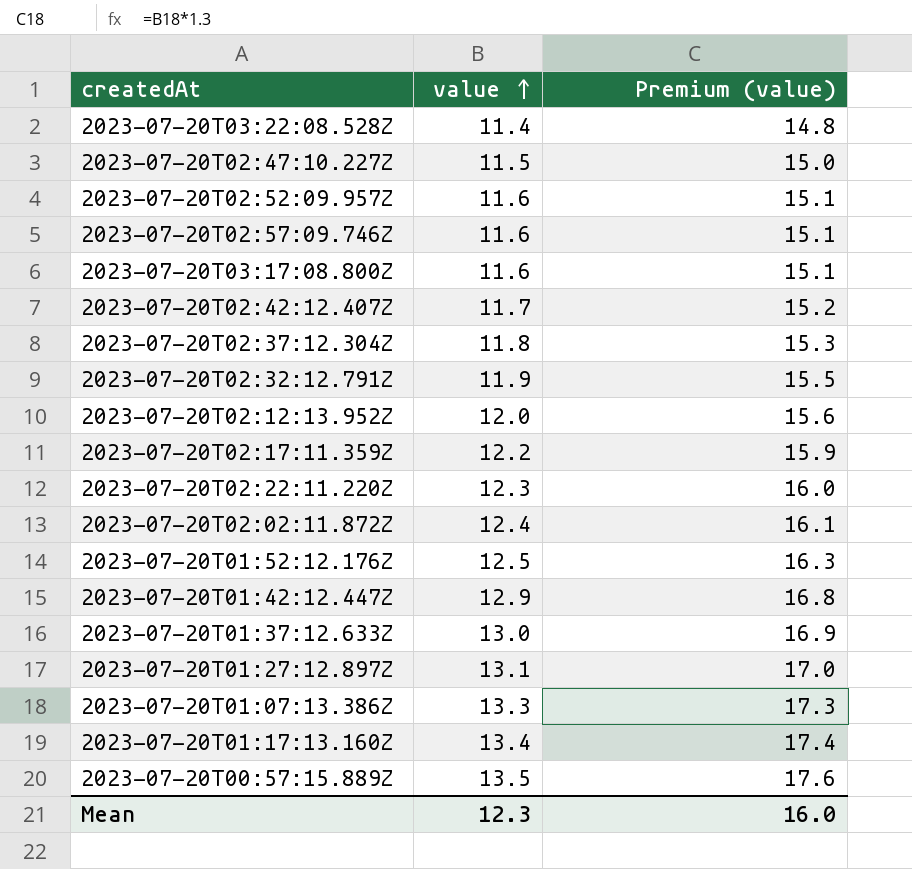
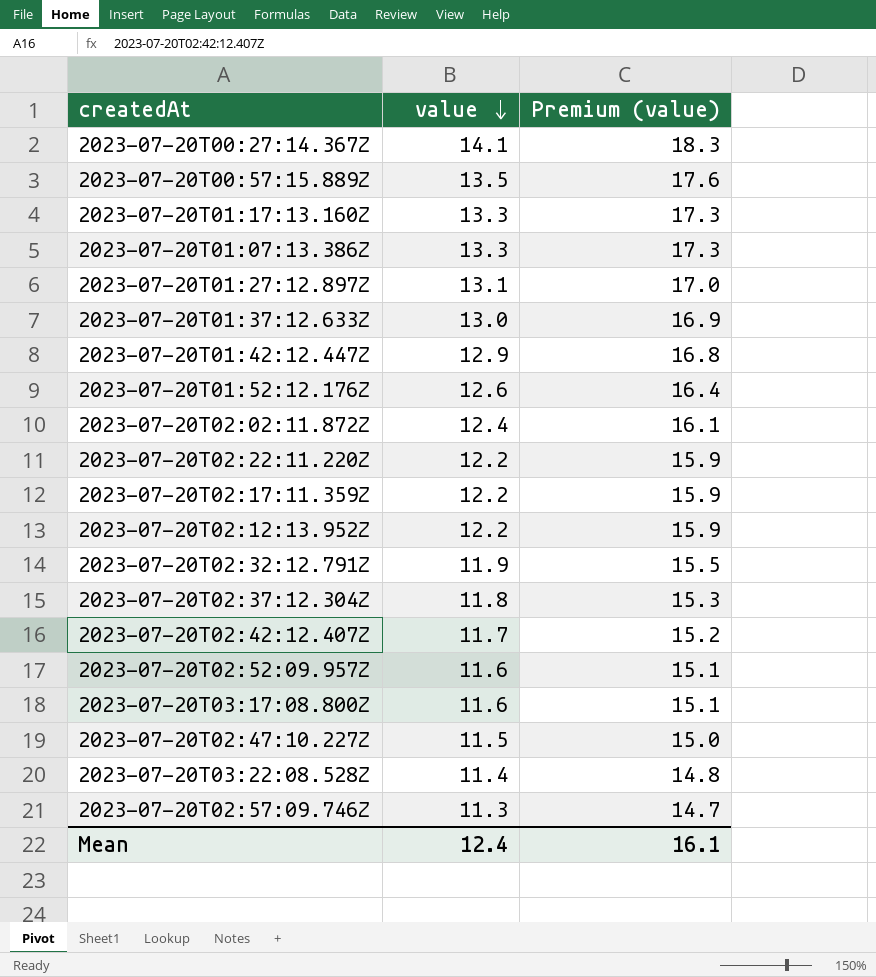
row order: value ascending -> value descending
row 2023-07-20T00:27:14.367Z: none -> 14.1 | 18.3
2023-07-20T01:17:13.160Z | value: 13.4 -> 13.3
2023-07-20T01:17:13.160Z | Premium (value): 17.4 -> 17.3
2023-07-20T01:52:12.176Z | value: 12.5 -> 12.6
2023-07-20T01:52:12.176Z | Premium (value): 16.3 -> 16.4
2023-07-20T02:22:11.220Z | value: 12.3 -> 12.2
2023-07-20T02:22:11.220Z | Premium (value): 16.0 -> 15.9
2023-07-20T02:12:13.952Z | value: 12.0 -> 12.2
2023-07-20T02:12:13.952Z | Premium (value): 15.6 -> 15.9
2023-07-20T02:57:09.746Z | value: 11.6 -> 11.3
2023-07-20T02:57:09.746Z | Premium (value): 15.1 -> 14.7
Mean | value: 12.3 -> 12.4
Mean | Premium (value): 16.0 -> 16.1

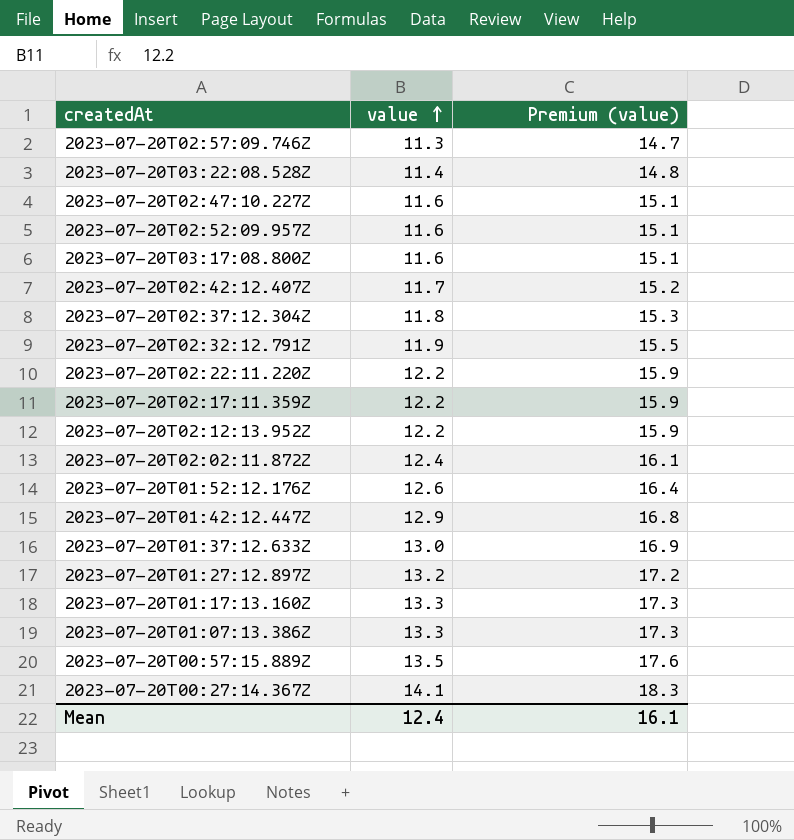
row order: value descending -> value ascending
2023-07-20T02:47:10.227Z | value: 11.5 -> 11.6
2023-07-20T02:47:10.227Z | Premium (value): 15.0 -> 15.1
2023-07-20T01:27:12.897Z | value: 13.1 -> 13.2
2023-07-20T01:27:12.897Z | Premium (value): 17.0 -> 17.2

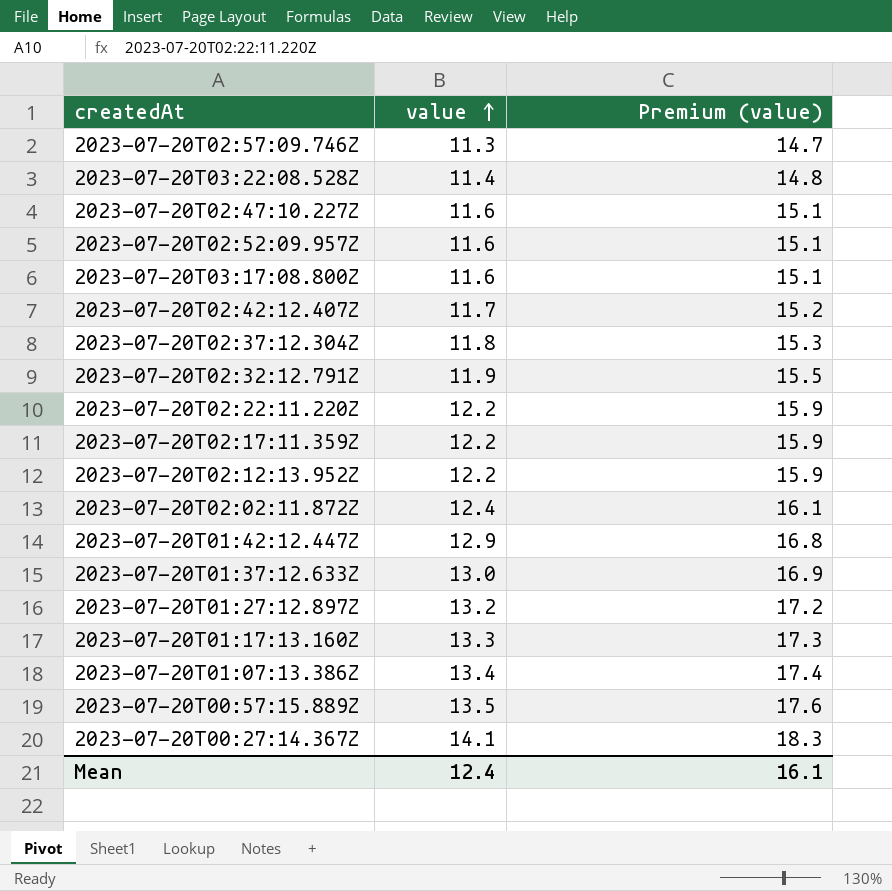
row 2023-07-20T01:52:12.176Z: 12.6 | 16.4 -> none
2023-07-20T01:07:13.386Z | value: 13.3 -> 13.4
2023-07-20T01:07:13.386Z | Premium (value): 17.3 -> 17.4

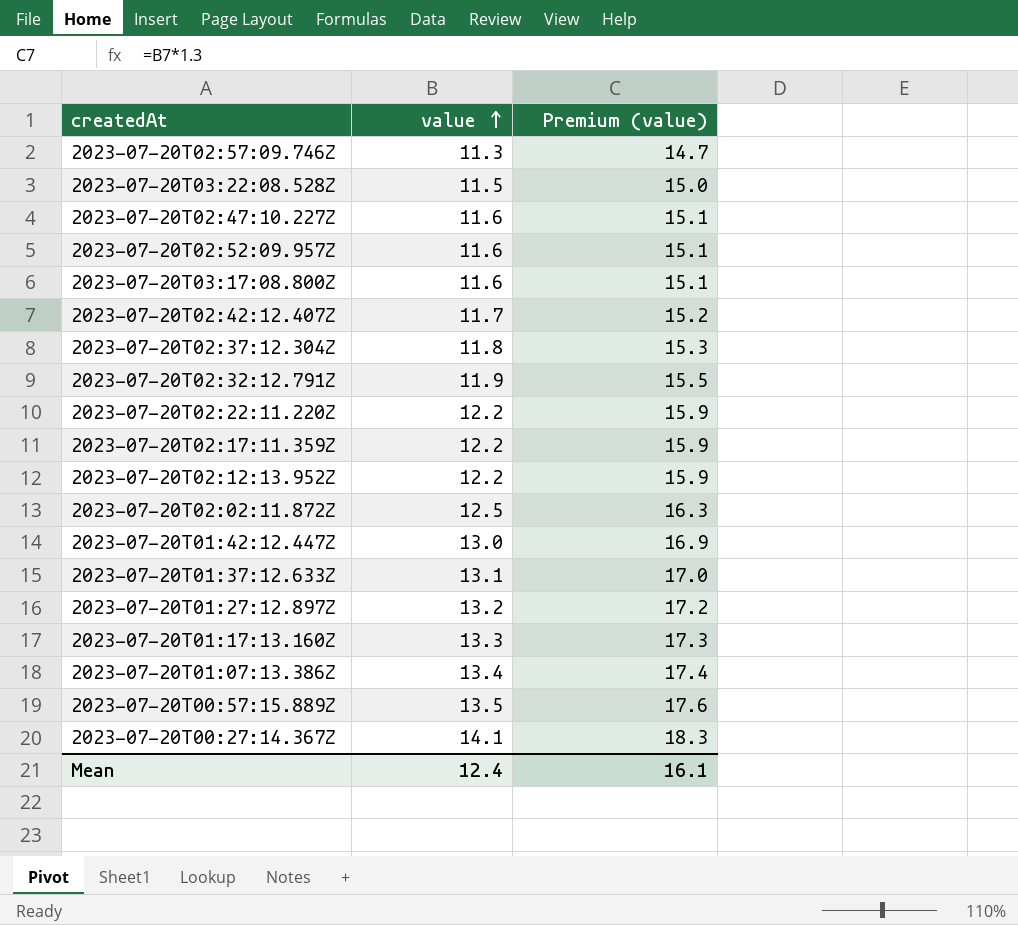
2023-07-20T03:22:08.528Z | value: 11.4 -> 11.5
2023-07-20T03:22:08.528Z | Premium (value): 14.8 -> 15.0
2023-07-20T02:02:11.872Z | value: 12.4 -> 12.5
2023-07-20T02:02:11.872Z | Premium (value): 16.1 -> 16.3
2023-07-20T01:42:12.447Z | value: 12.9 -> 13.0
2023-07-20T01:42:12.447Z | Premium (value): 16.8 -> 16.9
2023-07-20T01:37:12.633Z | value: 13.0 -> 13.1
2023-07-20T01:37:12.633Z | Premium (value): 16.9 -> 17.0

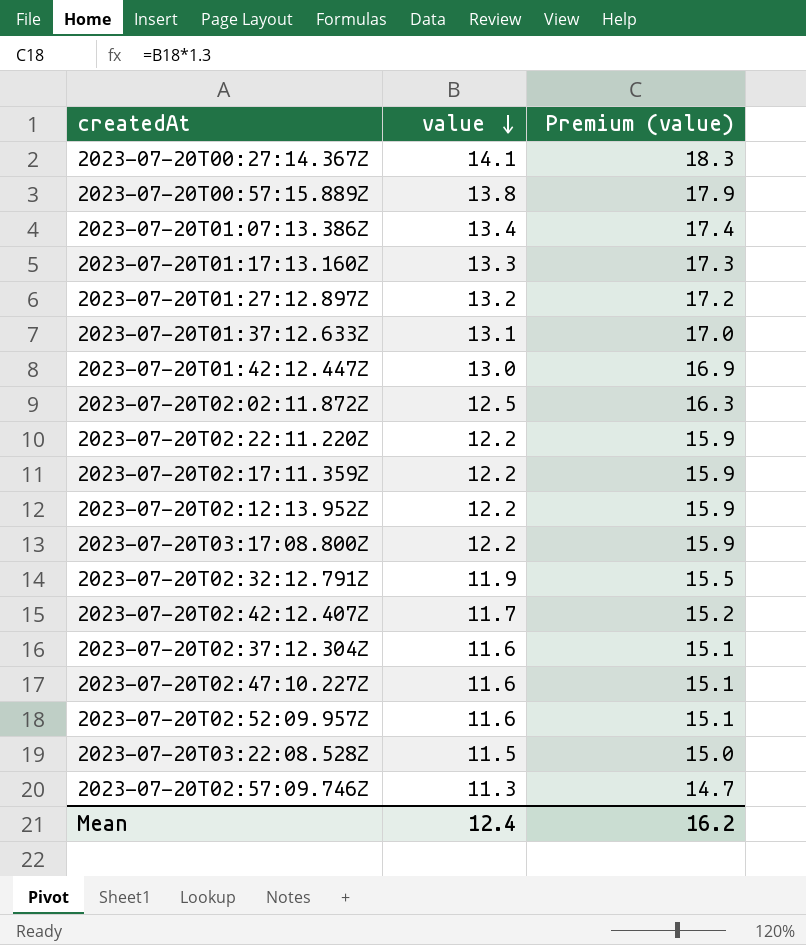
row order: value ascending -> value descending
2023-07-20T00:57:15.889Z | value: 13.5 -> 13.8
2023-07-20T00:57:15.889Z | Premium (value): 17.6 -> 17.9
2023-07-20T03:17:08.800Z | value: 11.6 -> 12.2
2023-07-20T03:17:08.800Z | Premium (value): 15.1 -> 15.9
2023-07-20T02:37:12.304Z | value: 11.8 -> 11.6
2023-07-20T02:37:12.304Z | Premium (value): 15.3 -> 15.1
Mean | Premium (value): 16.1 -> 16.2

